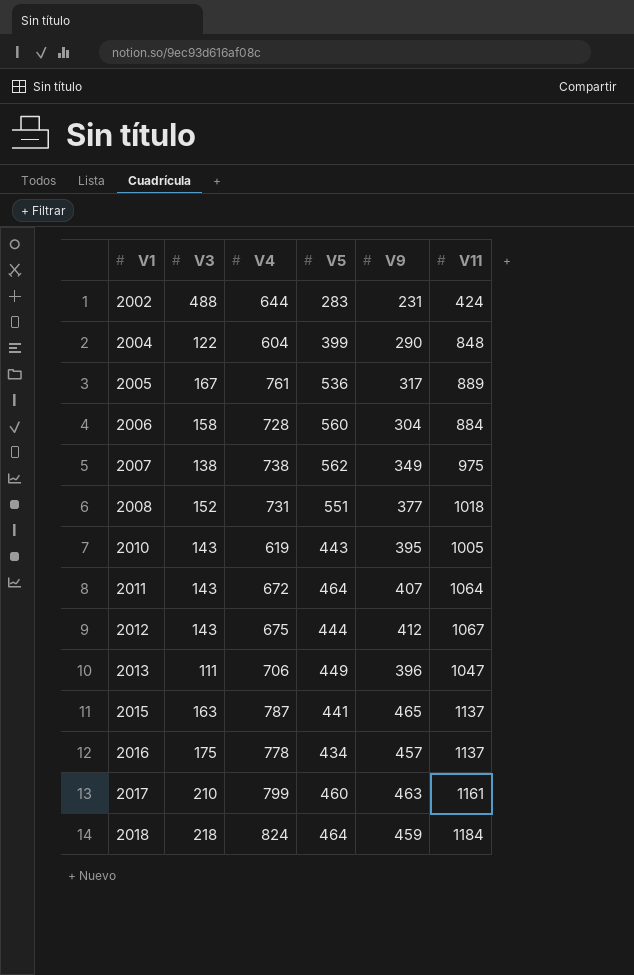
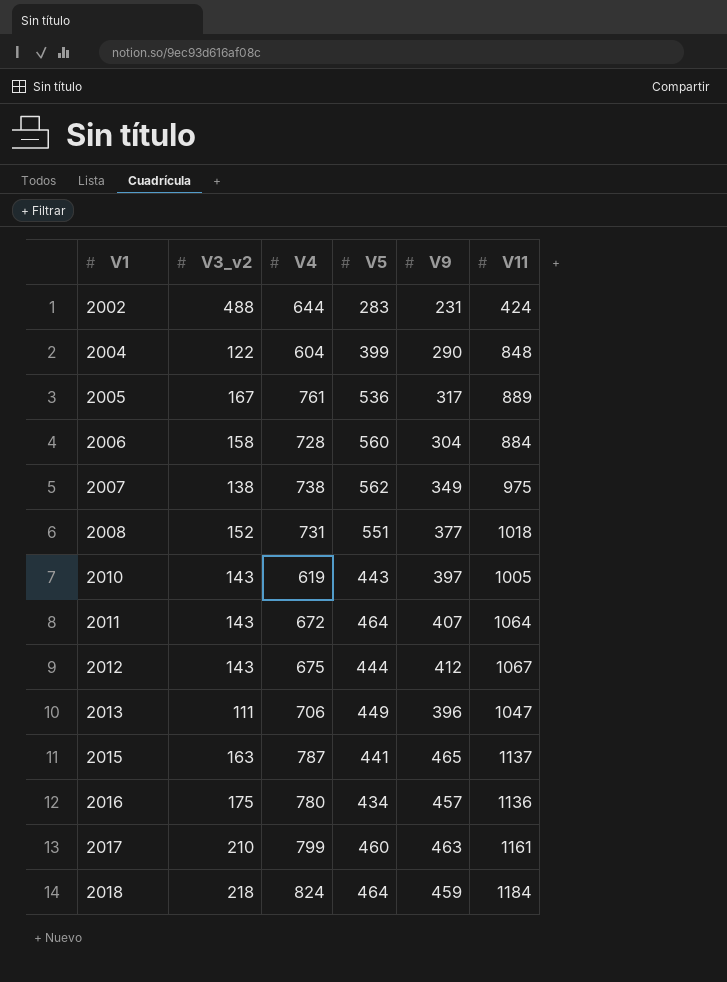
column name: V3 -> V3_v2
2010 | V9: 395 -> 397
2016 | V4: 778 -> 780
2016 | V11: 1137 -> 1136

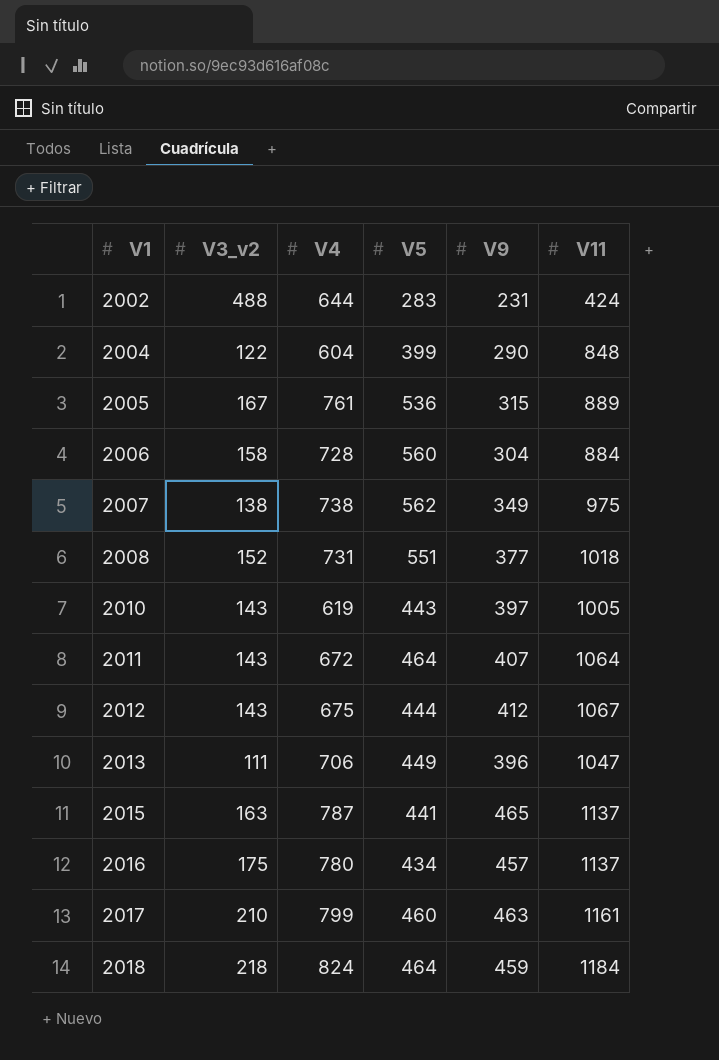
2005 | V9: 317 -> 315
2016 | V11: 1136 -> 1137

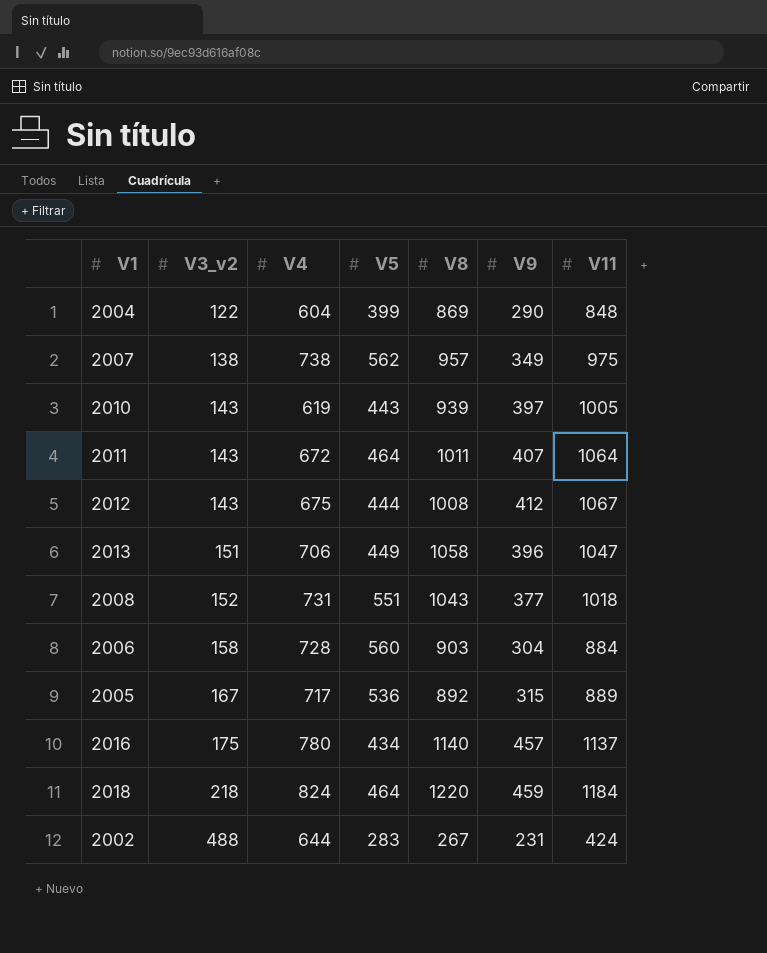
row order: V1 ascending -> V3_v2 ascending
column V8 | position: none -> 5
row 2015: 163 | 787 | 441 | 465 | 1137 -> none
row 2017: 210 | 799 | 460 | 463 | 1161 -> none
2013 | V3_v2: 111 -> 151
2005 | V4: 761 -> 717

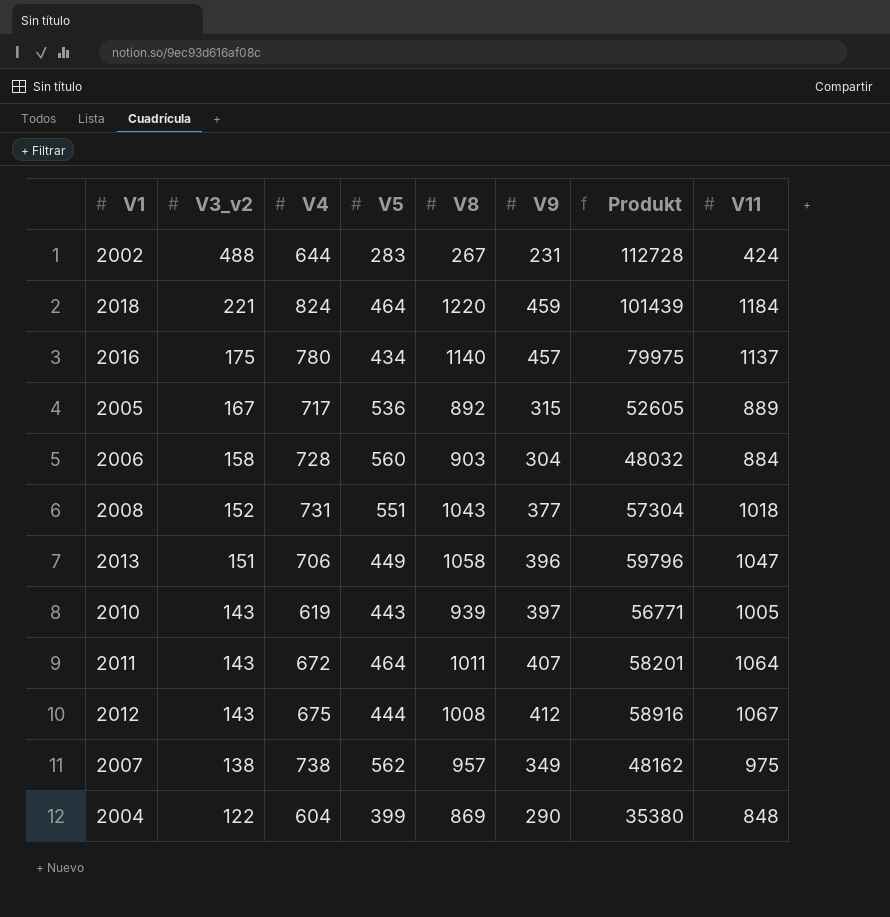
row order: V3_v2 ascending -> V3_v2 descending
column Produkt | formula: none -> [V3_v2] * [V9]
2018 | V3_v2: 218 -> 221

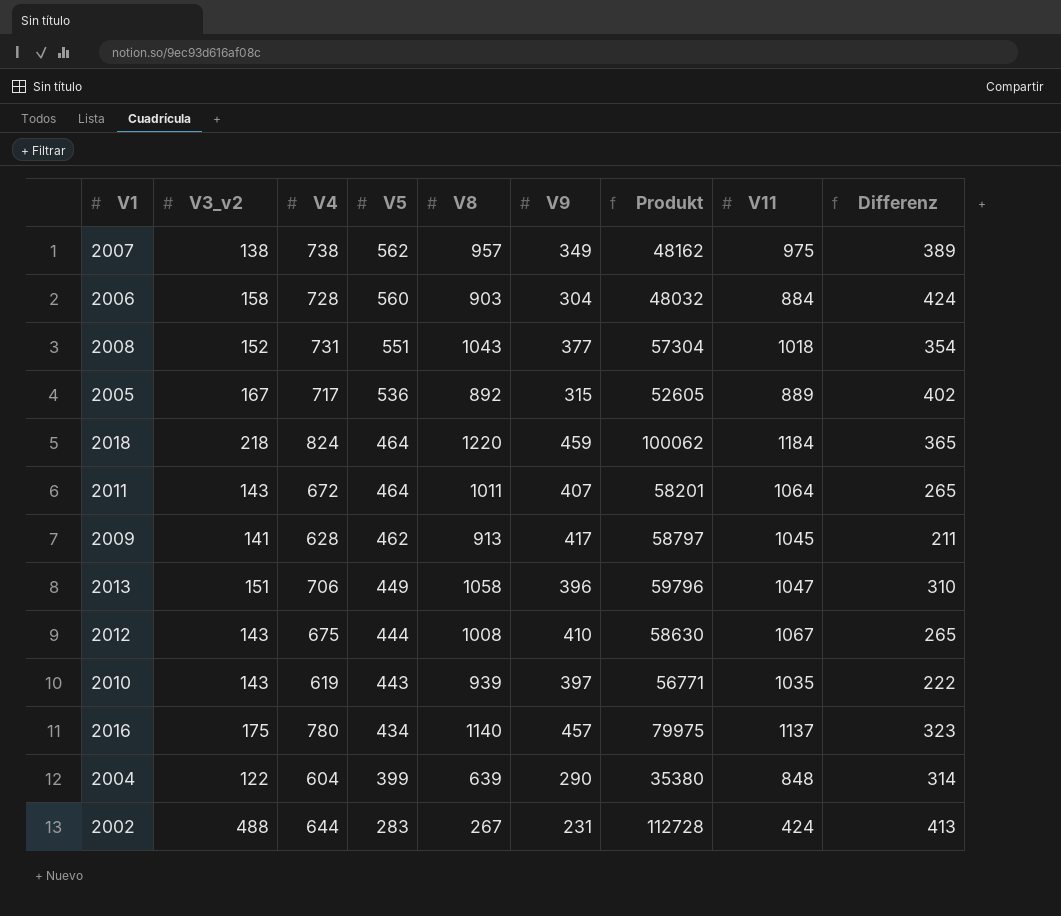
row order: V3_v2 descending -> V5 descending
column Differenz | formula: none -> [V4] - [V9]
2018 | V3_v2: 221 -> 218
2018 | Produkt: 101439 -> 100062
row 2009: none -> 141 | 628 | 462 | 913 | 417 | 58797 | 1045 | 211
2012 | V9: 412 -> 410
2012 | Produkt: 58916 -> 58630
2010 | V11: 1005 -> 1035
2004 | V8: 869 -> 639

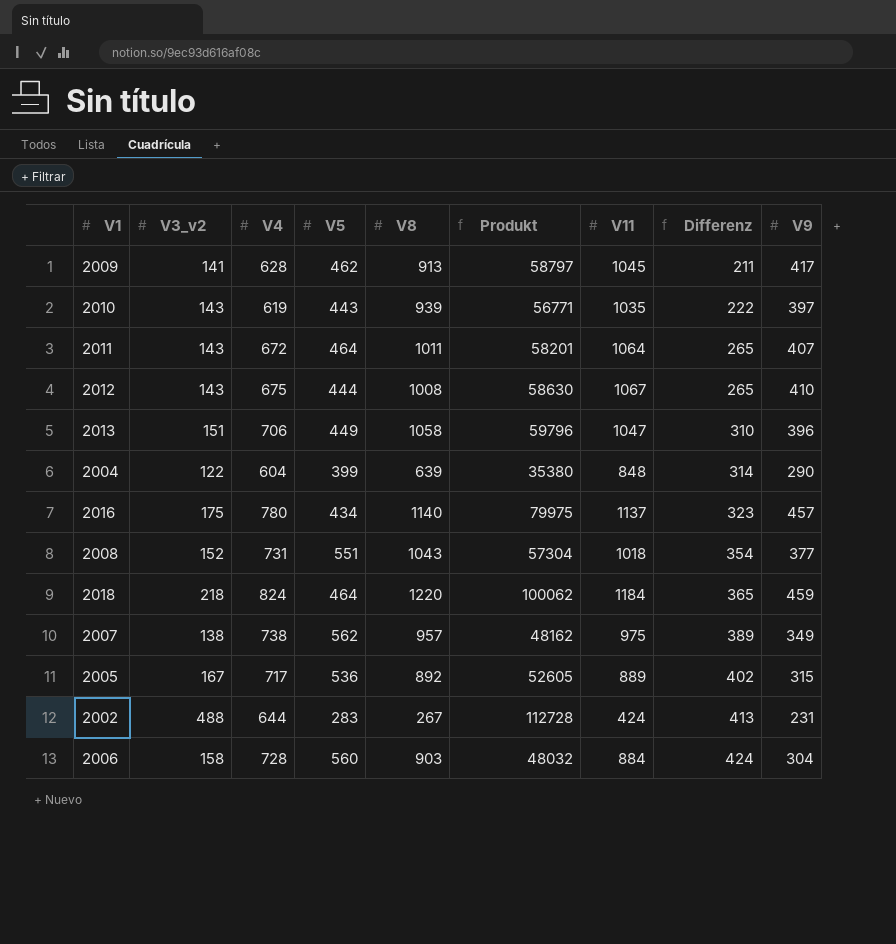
row order: V5 descending -> Differenz ascending
column V9 | position: 6 -> 9

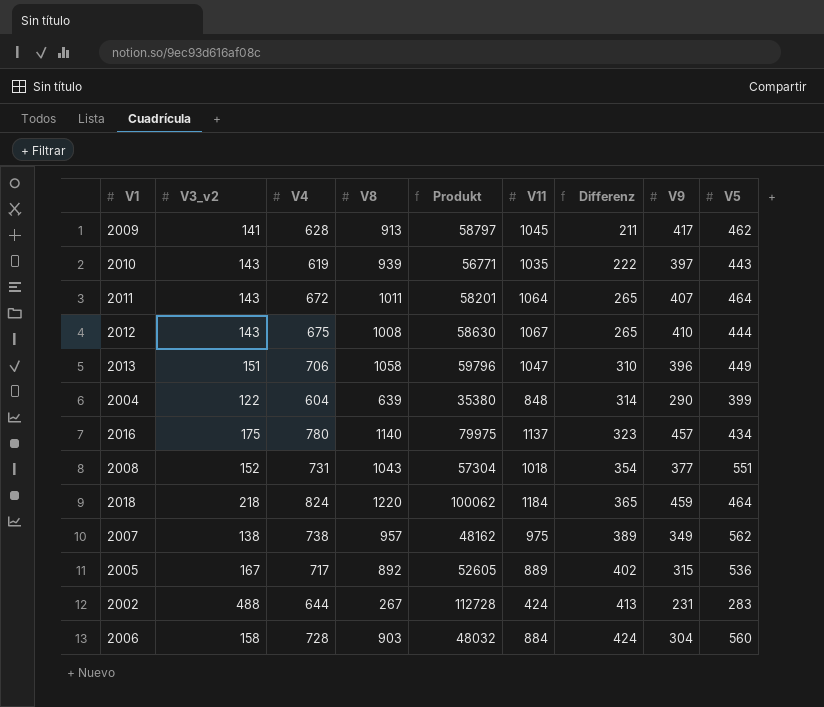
column V5 | position: 4 -> 9

